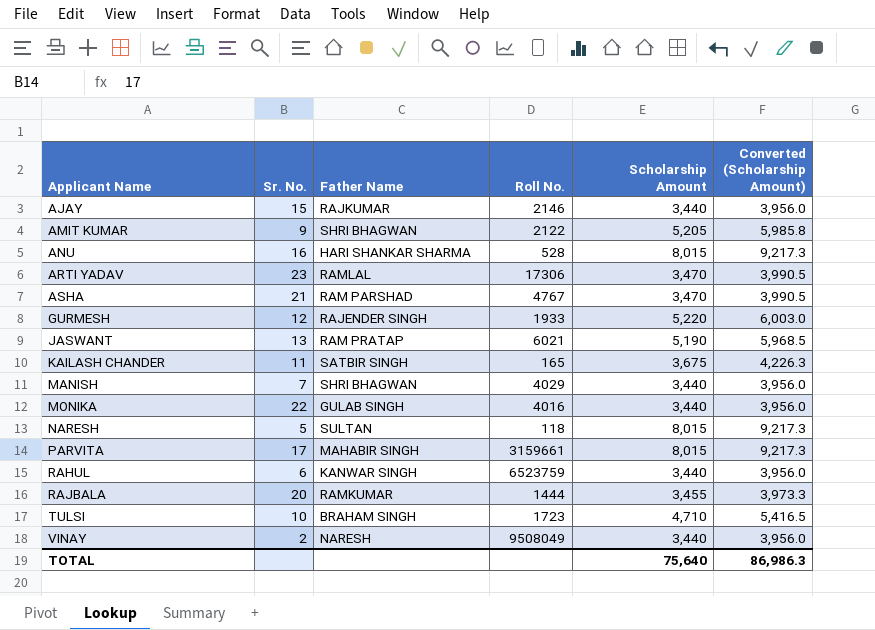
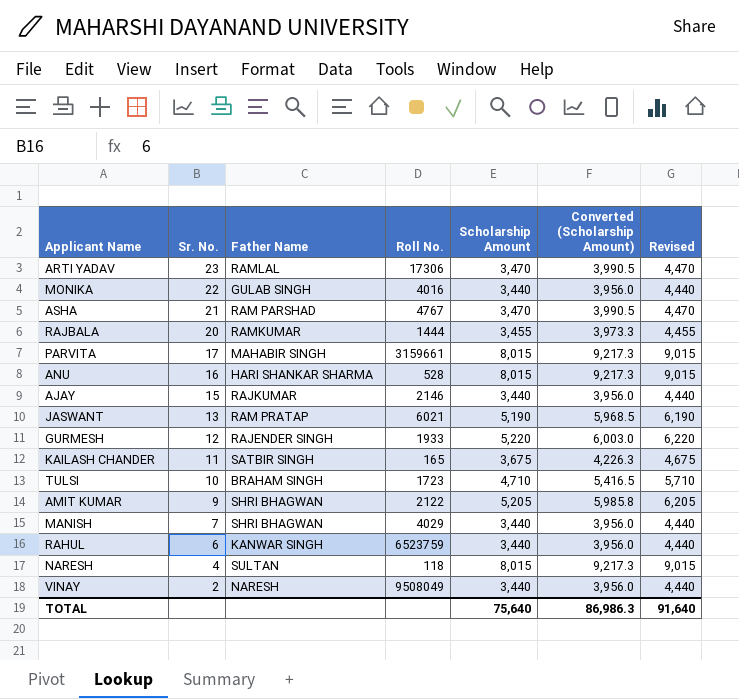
row order: Applicant Name ascending -> Sr. No. descending
column Revised | formula: none -> [Scholarship Amount] + 1000
NARESH | Sr. No.: 5 -> 4

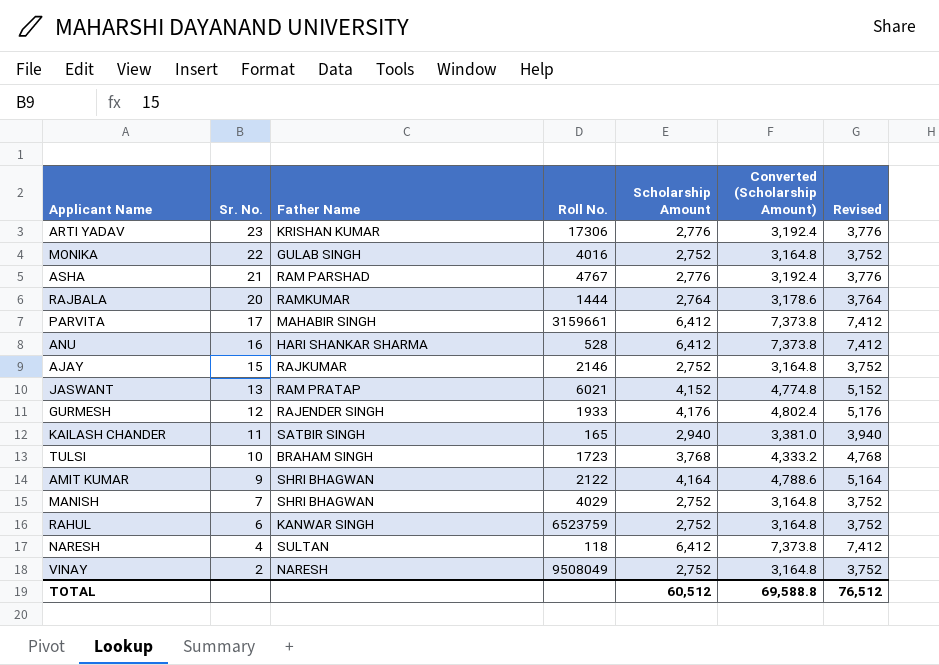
ARTI YADAV | Father Name: RAMLAL -> KRISHAN KUMAR
ARTI YADAV | Scholarship Amount: 3,470 -> 2,776
ARTI YADAV | Converted (Scholarship Amount): 3,990.5 -> 3,192.4
ARTI YADAV | Revised: 4,470 -> 3,776
MONIKA | Scholarship Amount: 3,440 -> 2,752
MONIKA | Converted (Scholarship Amount): 3,956.0 -> 3,164.8
MONIKA | Revised: 4,440 -> 3,752
ASHA | Scholarship Amount: 3,470 -> 2,776
ASHA | Converted (Scholarship Amount): 3,990.5 -> 3,192.4
ASHA | Revised: 4,470 -> 3,776
RAJBALA | Scholarship Amount: 3,455 -> 2,764
RAJBALA | Converted (Scholarship Amount): 3,973.3 -> 3,178.6
RAJBALA | Revised: 4,455 -> 3,764
PARVITA | Scholarship Amount: 8,015 -> 6,412
PARVITA | Converted (Scholarship Amount): 9,217.3 -> 7,373.8
PARVITA | Revised: 9,015 -> 7,412
ANU | Scholarship Amount: 8,015 -> 6,412
ANU | Converted (Scholarship Amount): 9,217.3 -> 7,373.8
ANU | Revised: 9,015 -> 7,412
AJAY | Scholarship Amount: 3,440 -> 2,752
AJAY | Converted (Scholarship Amount): 3,956.0 -> 3,164.8
AJAY | Revised: 4,440 -> 3,752
JASWANT | Scholarship Amount: 5,190 -> 4,152
JASWANT | Converted (Scholarship Amount): 5,968.5 -> 4,774.8
JASWANT | Revised: 6,190 -> 5,152
GURMESH | Scholarship Amount: 5,220 -> 4,176
GURMESH | Converted (Scholarship Amount): 6,003.0 -> 4,802.4
GURMESH | Revised: 6,220 -> 5,176
KAILASH CHANDER | Scholarship Amount: 3,675 -> 2,940
KAILASH CHANDER | Converted (Scholarship Amount): 4,226.3 -> 3,381.0
KAILASH CHANDER | Revised: 4,675 -> 3,940
TULSI | Scholarship Amount: 4,710 -> 3,768
TULSI | Converted (Scholarship Amount): 5,416.5 -> 4,333.2
TULSI | Revised: 5,710 -> 4,768
AMIT KUMAR | Scholarship Amount: 5,205 -> 4,164
AMIT KUMAR | Converted (Scholarship Amount): 5,985.8 -> 4,788.6
AMIT KUMAR | Revised: 6,205 -> 5,164
MANISH | Scholarship Amount: 3,440 -> 2,752
MANISH | Converted (Scholarship Amount): 3,956.0 -> 3,164.8
MANISH | Revised: 4,440 -> 3,752
RAHUL | Scholarship Amount: 3,440 -> 2,752
RAHUL | Converted (Scholarship Amount): 3,956.0 -> 3,164.8
RAHUL | Revised: 4,440 -> 3,752
NARESH | Scholarship Amount: 8,015 -> 6,412
NARESH | Converted (Scholarship Amount): 9,217.3 -> 7,373.8
NARESH | Revised: 9,015 -> 7,412
VINAY | Scholarship Amount: 3,440 -> 2,752
VINAY | Converted (Scholarship Amount): 3,956.0 -> 3,164.8
VINAY | Revised: 4,440 -> 3,752
TOTAL | Scholarship Amount: 75,640 -> 60,512
TOTAL | Converted (Scholarship Amount): 86,986.3 -> 69,588.8
TOTAL | Revised: 91,640 -> 76,512

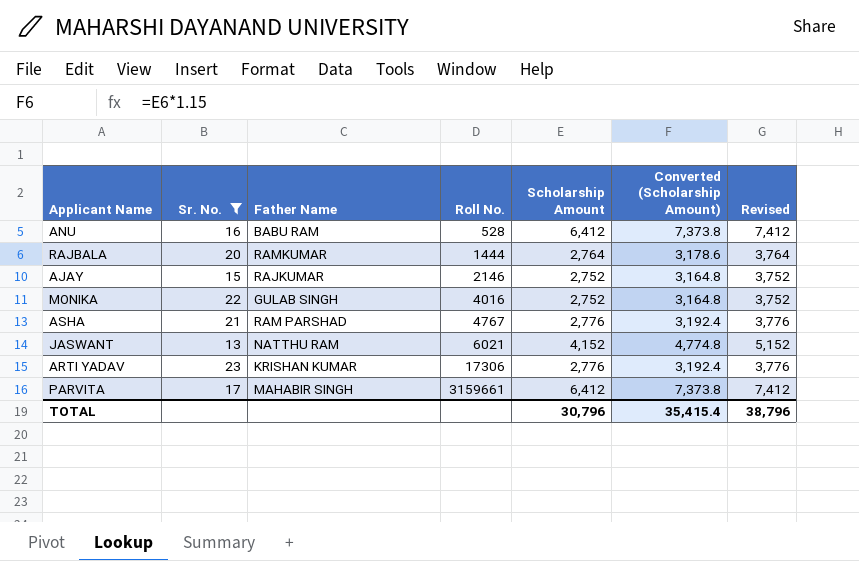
filter: none -> Sr. No. >= 13
row order: Sr. No. descending -> Roll No. ascending
ANU | Father Name: HARI SHANKAR SHARMA -> BABU RAM
JASWANT | Father Name: RAM PRATAP -> NATTHU RAM
TOTAL | Scholarship Amount: 60,512 -> 30,796
TOTAL | Converted (Scholarship Amount): 69,588.8 -> 35,415.4
TOTAL | Revised: 76,512 -> 38,796

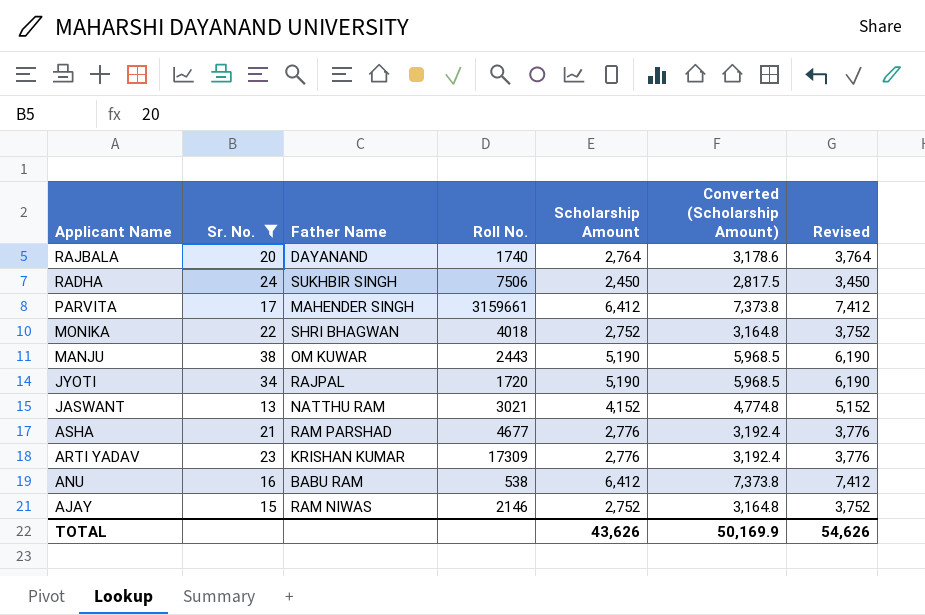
row order: Roll No. ascending -> Applicant Name descending
RAJBALA | Father Name: RAMKUMAR -> DAYANAND
RAJBALA | Roll No.: 1444 -> 1740
row RADHA: none -> 24 | SUKHBIR SINGH | 7506 | 2,450 | 2,817.5 | 3,450
PARVITA | Father Name: MAHABIR SINGH -> MAHENDER SINGH
MONIKA | Father Name: GULAB SINGH -> SHRI BHAGWAN
MONIKA | Roll No.: 4016 -> 4018
row MANJU: none -> 38 | OM KUWAR | 2443 | 5,190 | 5,968.5 | 6,190
row JYOTI: none -> 34 | RAJPAL | 1720 | 5,190 | 5,968.5 | 6,190
JASWANT | Roll No.: 6021 -> 3021
ASHA | Roll No.: 4767 -> 4677
ARTI YADAV | Roll No.: 17306 -> 17309
ANU | Roll No.: 528 -> 538
AJAY | Father Name: RAJKUMAR -> RAM NIWAS
TOTAL | Scholarship Amount: 30,796 -> 43,626
TOTAL | Converted (Scholarship Amount): 35,415.4 -> 50,169.9
TOTAL | Revised: 38,796 -> 54,626

